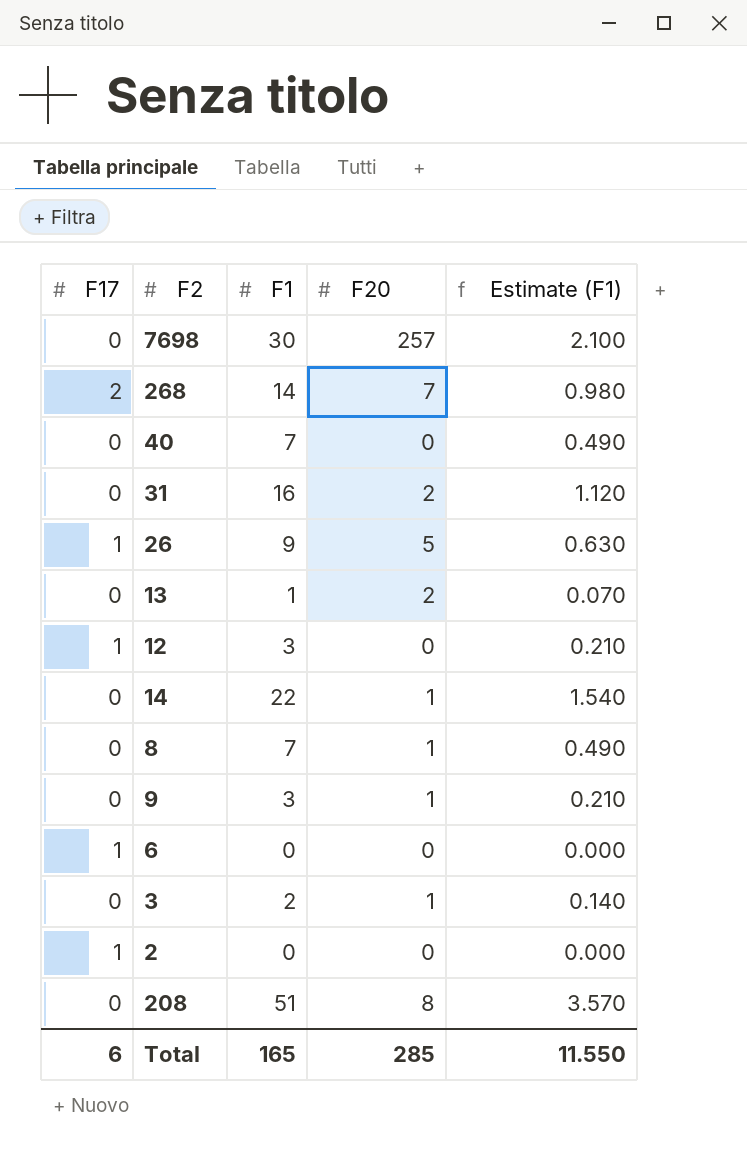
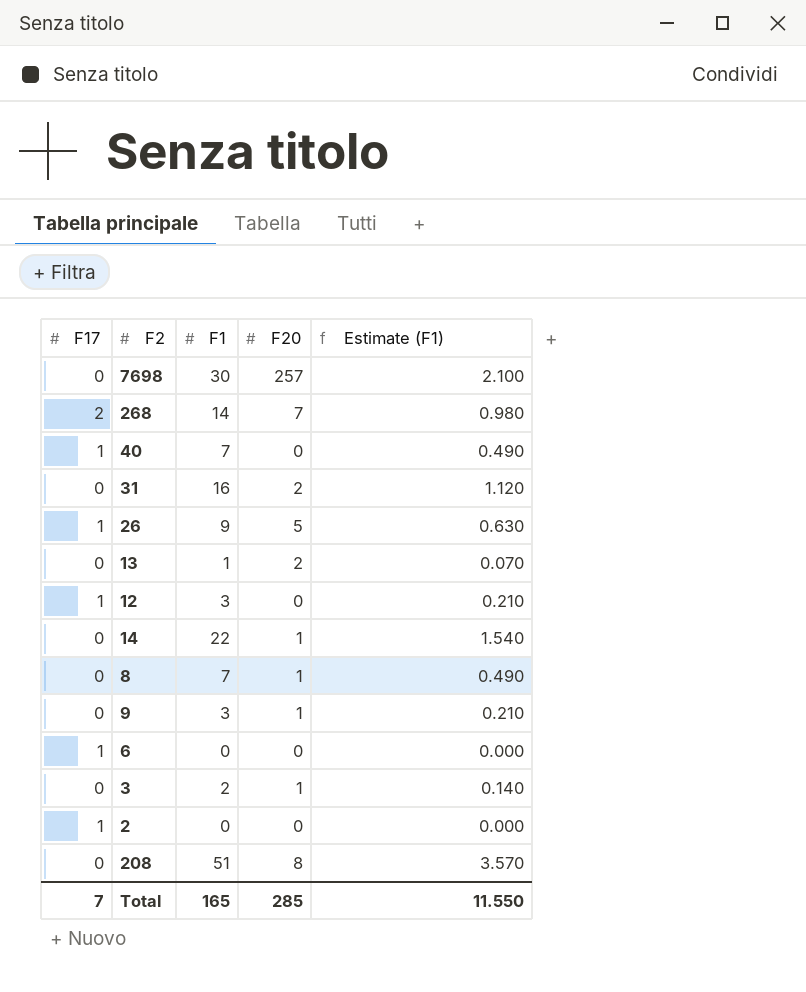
40 | F17: 0 -> 1
Total | F17: 6 -> 7

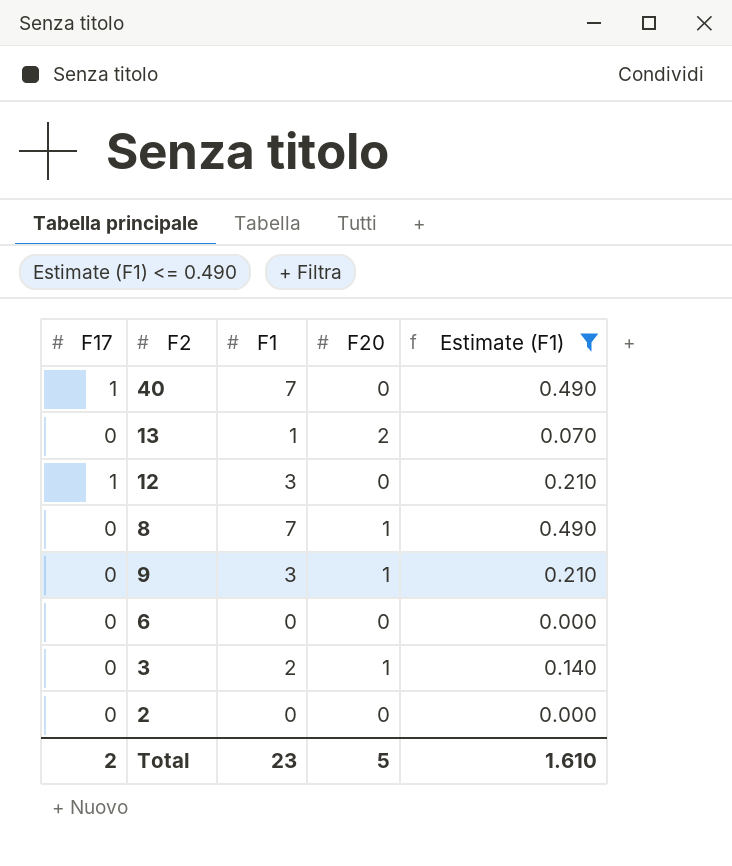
filter: none -> Estimate (F1) <= 0.490
6 | F17: 1 -> 0
2 | F17: 1 -> 0
Total | F17: 7 -> 2
Total | F1: 165 -> 23
Total | F20: 285 -> 5
Total | Estimate (F1): 11.550 -> 1.610

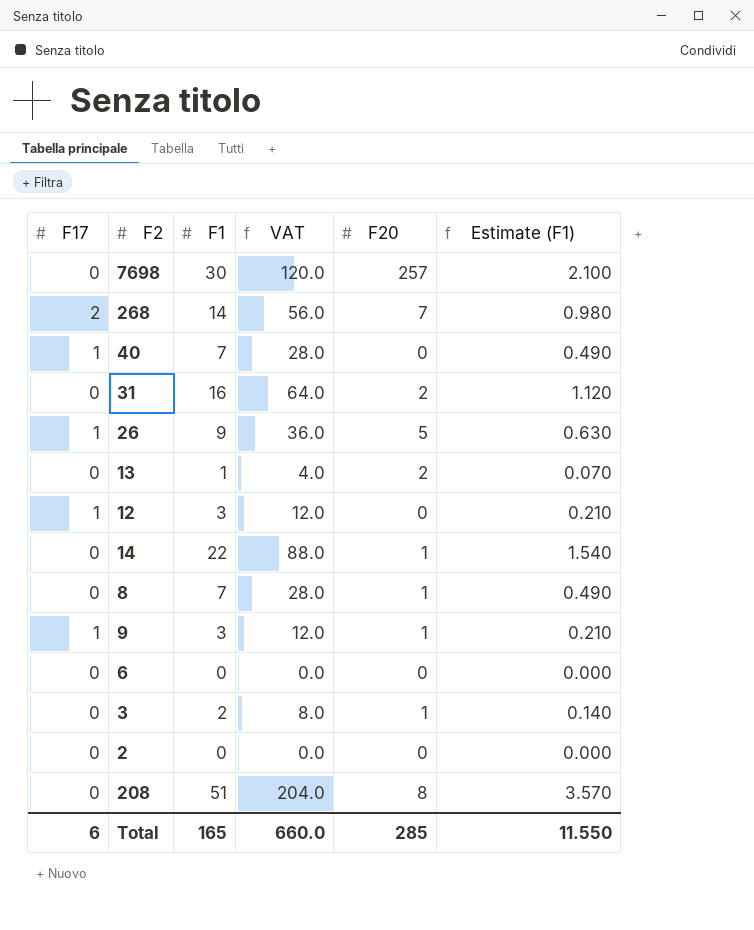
filter: Estimate (F1) <= 0.490 -> none
column VAT | formula: none -> [F1] * 4
9 | F17: 0 -> 1
Total | F17: 2 -> 6
Total | F1: 23 -> 165
Total | F20: 5 -> 285
Total | Estimate (F1): 1.610 -> 11.550

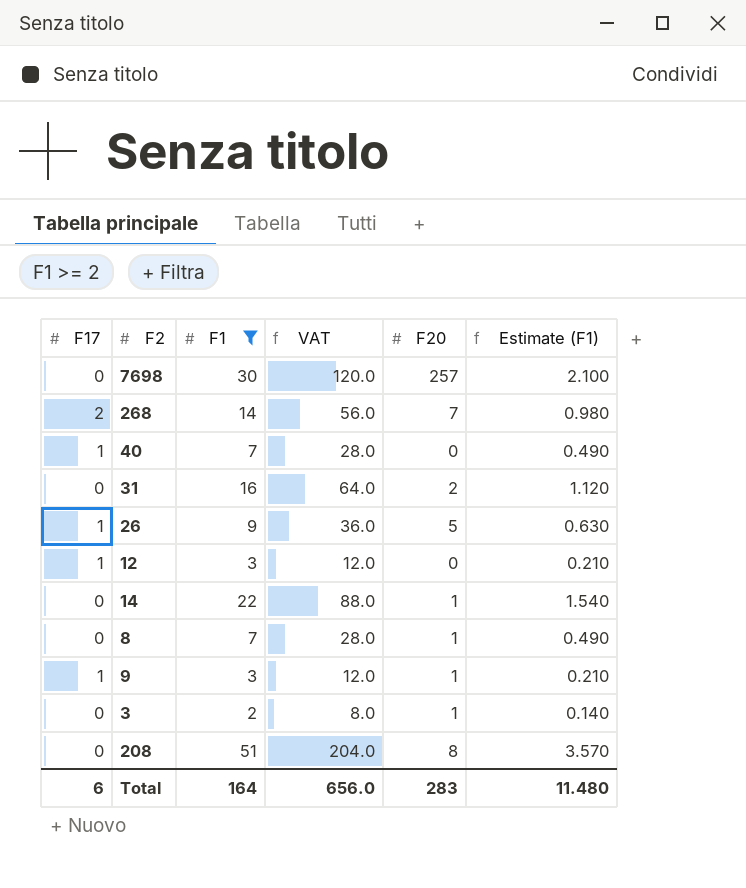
filter: none -> F1 >= 2
Total | F1: 165 -> 164
Total | VAT: 660.0 -> 656.0
Total | F20: 285 -> 283
Total | Estimate (F1): 11.550 -> 11.480

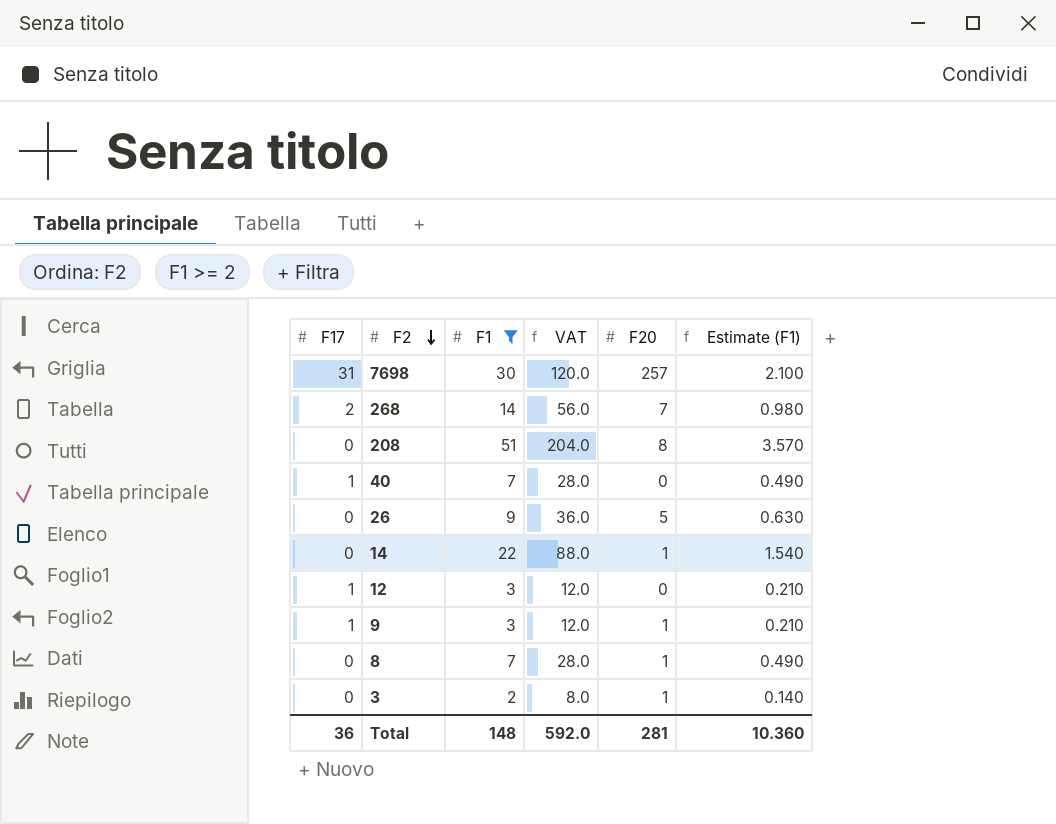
row order: none -> F2 descending
row 31: 0 | 16 | 64.0 | 2 | 1.120 -> none
7698 | F17: 0 -> 31
26 | F17: 1 -> 0
Total | F17: 6 -> 36
Total | F1: 164 -> 148
Total | VAT: 656.0 -> 592.0
Total | F20: 283 -> 281
Total | Estimate (F1): 11.480 -> 10.360

